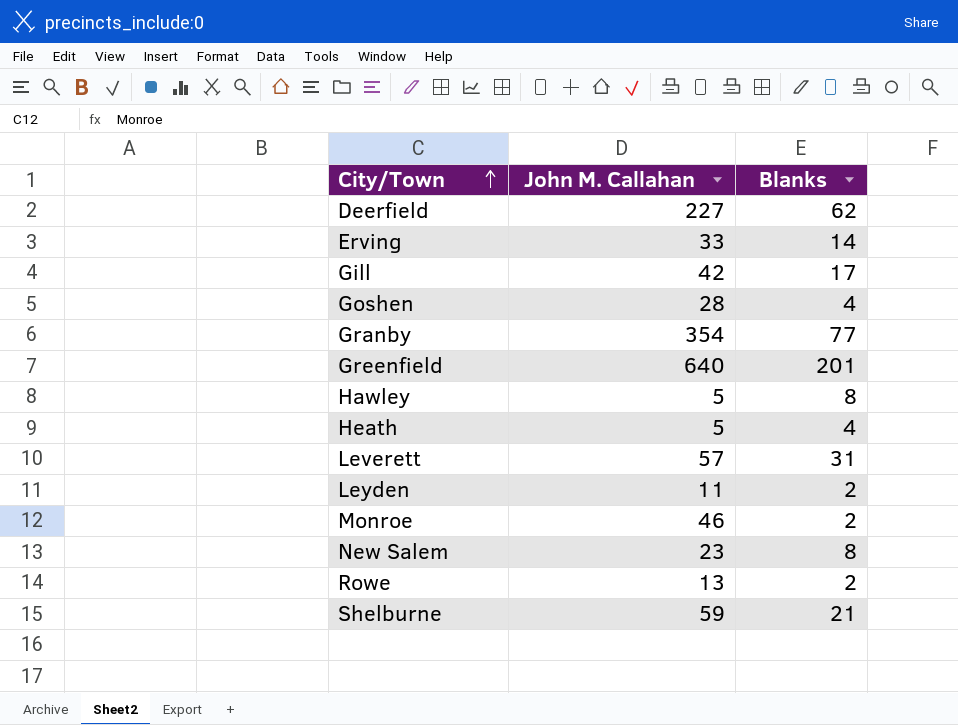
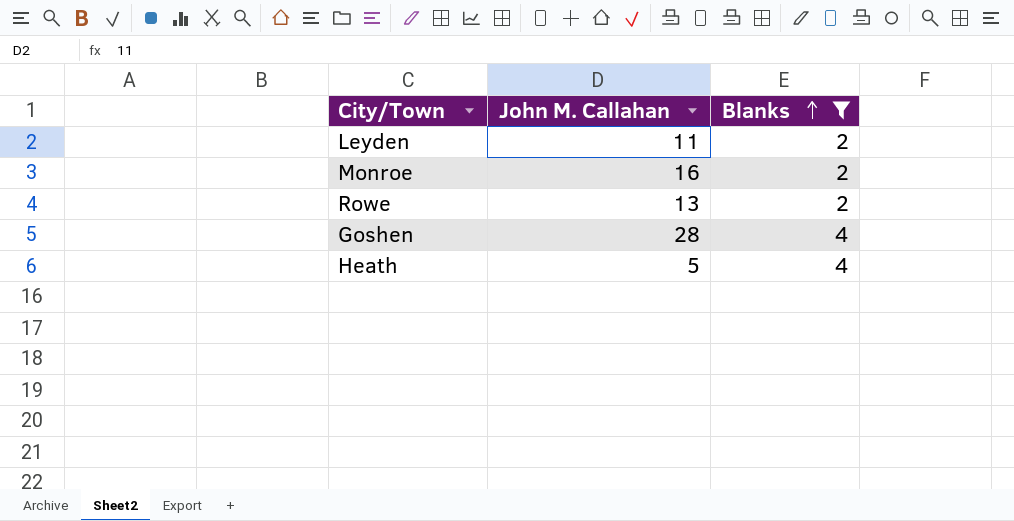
filter: none -> Blanks <= 4
row order: City/Town ascending -> Blanks ascending
Monroe | John M. Callahan: 46 -> 16

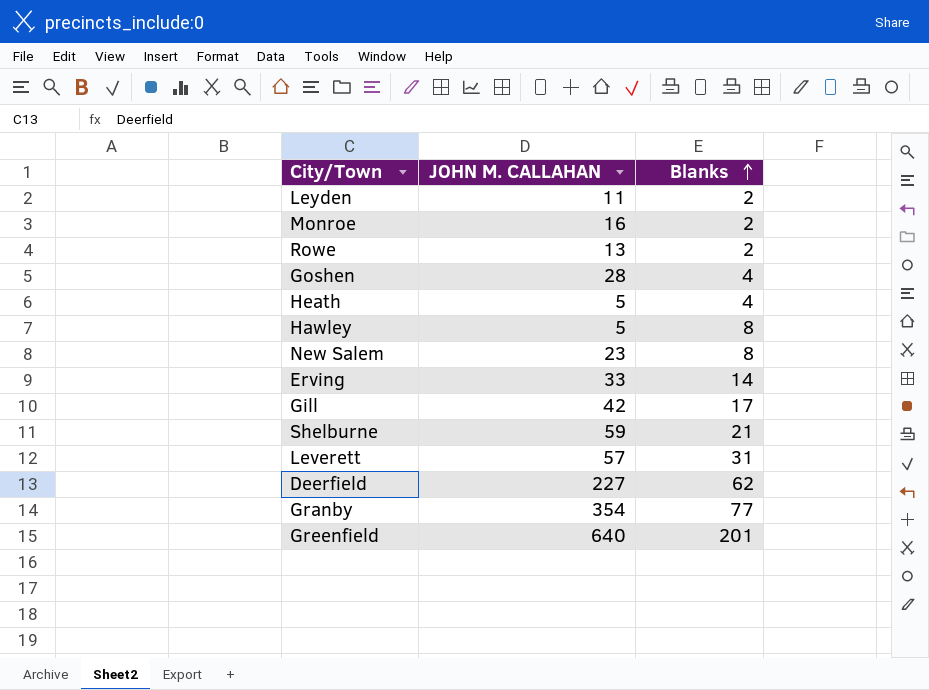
filter: Blanks <= 4 -> none
column name: John M. Callahan -> JOHN M. CALLAHAN

